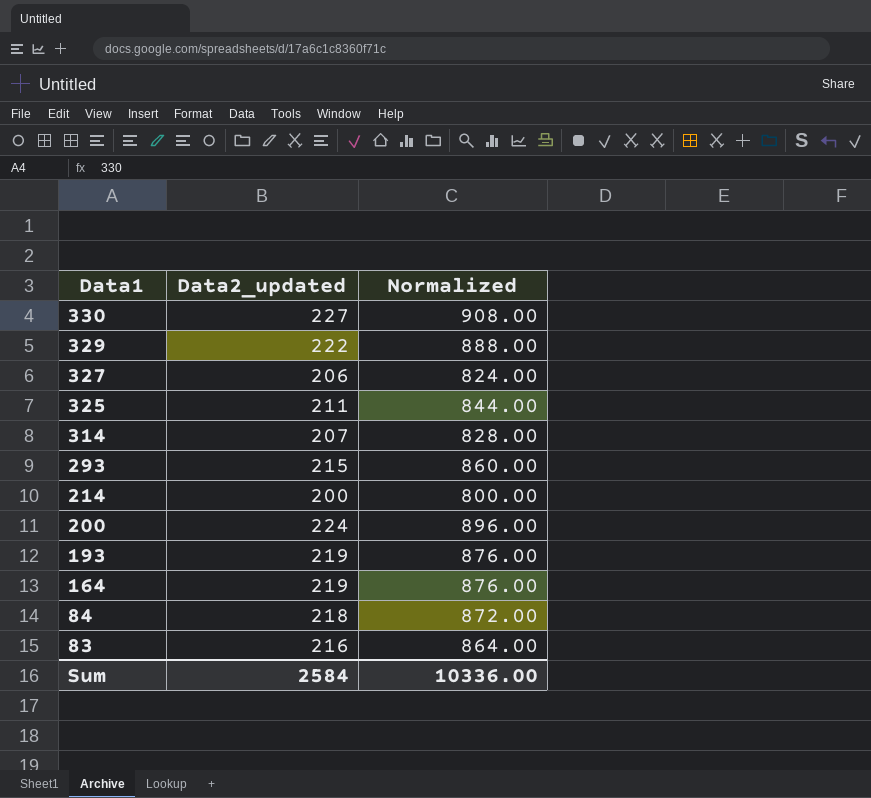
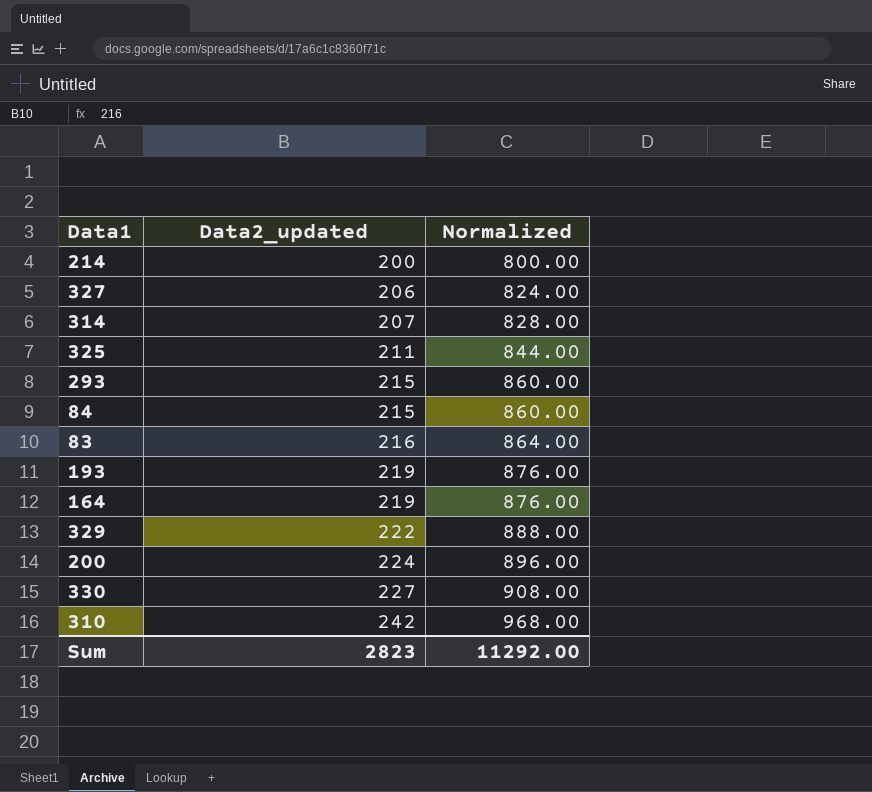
row order: Data1 descending -> Data2_updated ascending
84 | Data2_updated: 218 -> 215
84 | Normalized: 872.00 -> 860.00
row 310: none -> 242 | 968.00
Sum | Data2_updated: 2584 -> 2823
Sum | Normalized: 10336.00 -> 11292.00

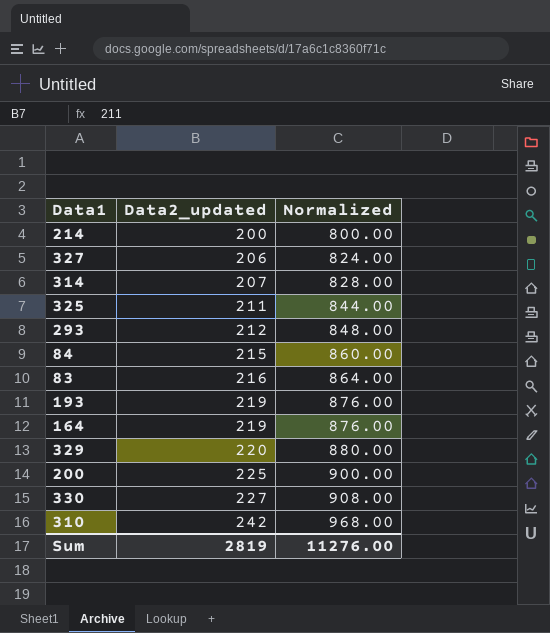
293 | Data2_updated: 215 -> 212
293 | Normalized: 860.00 -> 848.00
329 | Data2_updated: 222 -> 220
329 | Normalized: 888.00 -> 880.00
200 | Data2_updated: 224 -> 225
200 | Normalized: 896.00 -> 900.00
Sum | Data2_updated: 2823 -> 2819
Sum | Normalized: 11292.00 -> 11276.00

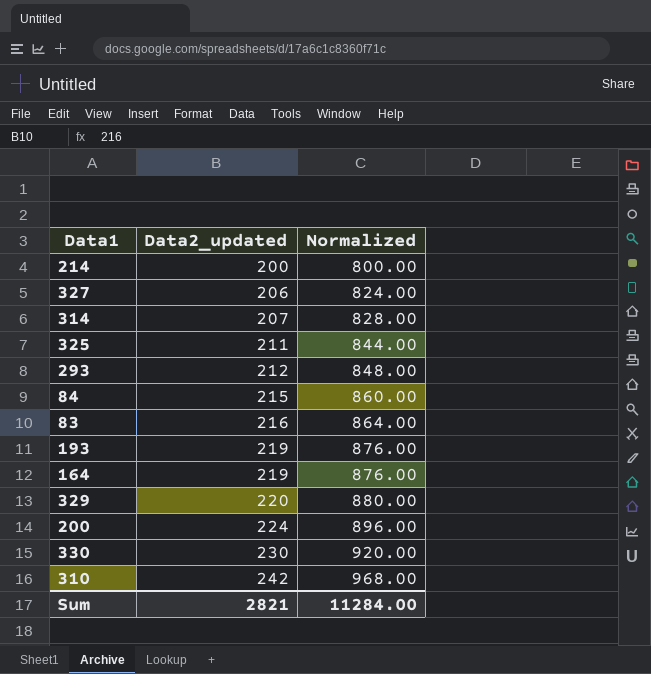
200 | Data2_updated: 225 -> 224
200 | Normalized: 900.00 -> 896.00
330 | Data2_updated: 227 -> 230
330 | Normalized: 908.00 -> 920.00
Sum | Data2_updated: 2819 -> 2821
Sum | Normalized: 11276.00 -> 11284.00

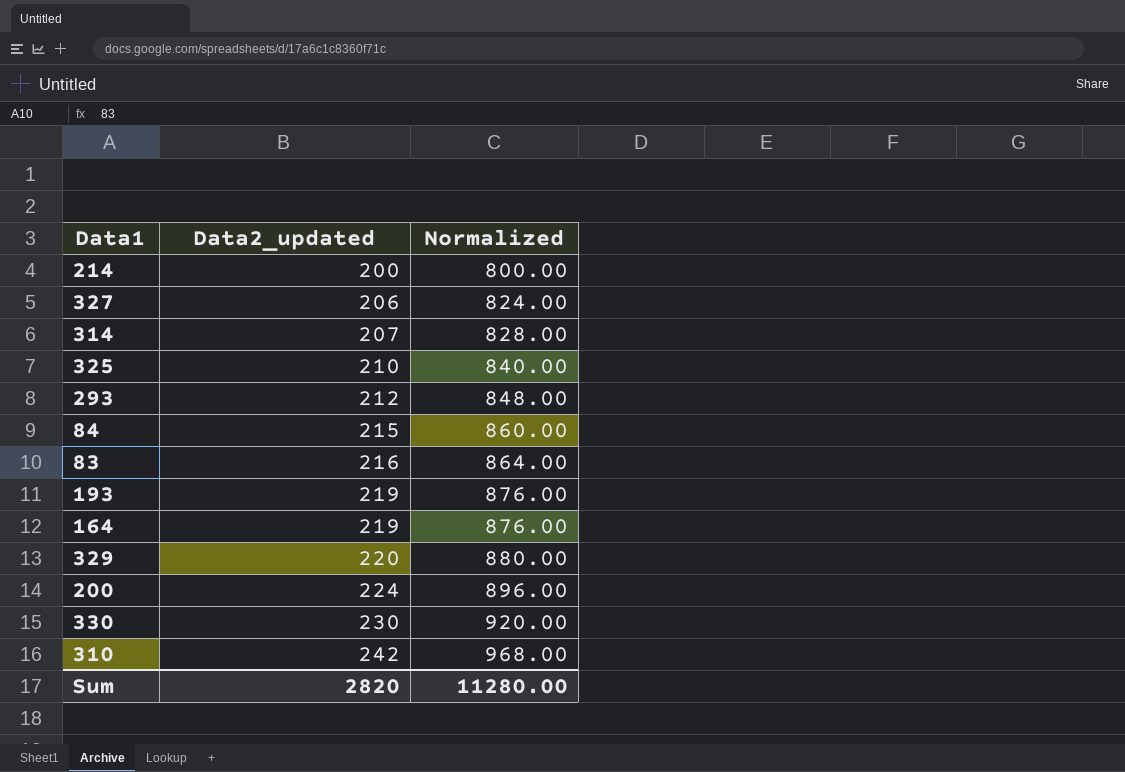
325 | Data2_updated: 211 -> 210
325 | Normalized: 844.00 -> 840.00
Sum | Data2_updated: 2821 -> 2820
Sum | Normalized: 11284.00 -> 11280.00

